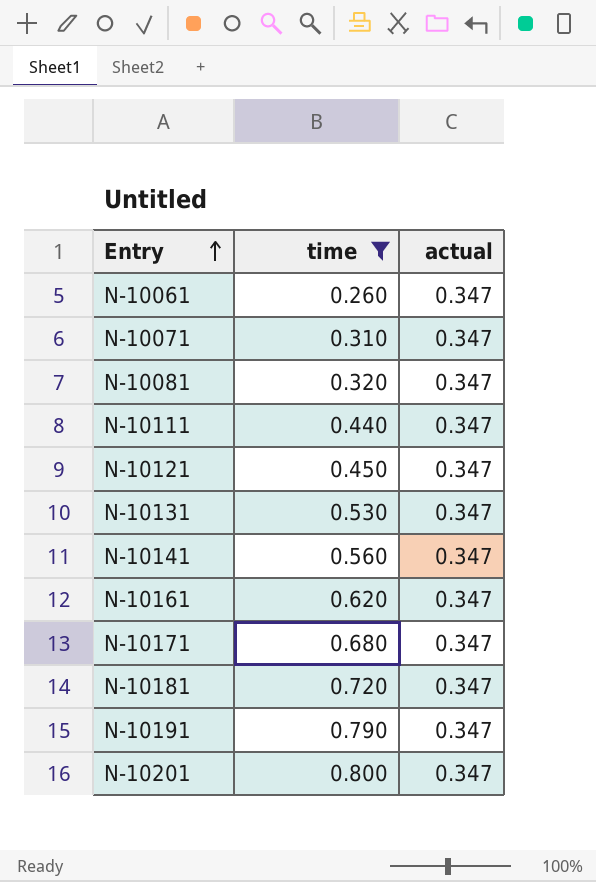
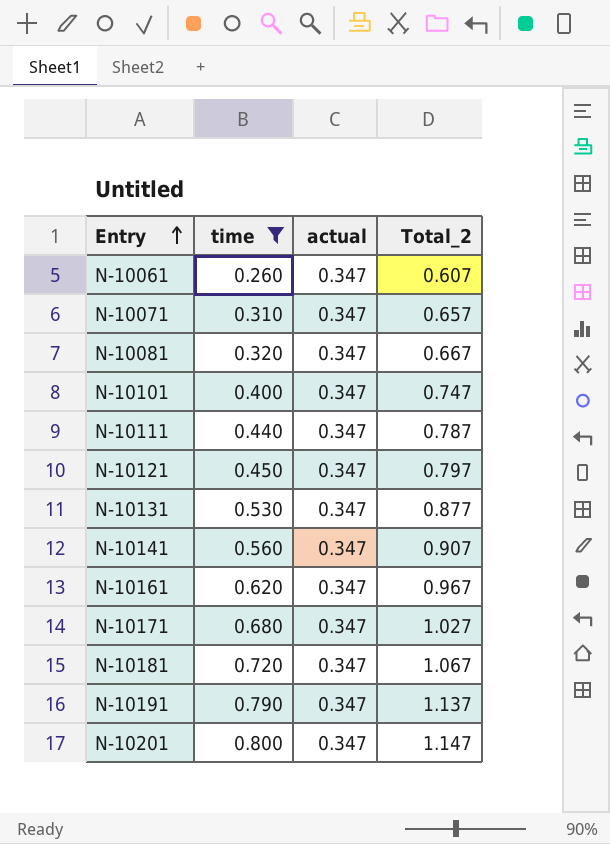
column Total_2 | formula: none -> [time] + [actual]
row N-10101: none -> 0.400 | 0.347 | 0.747

